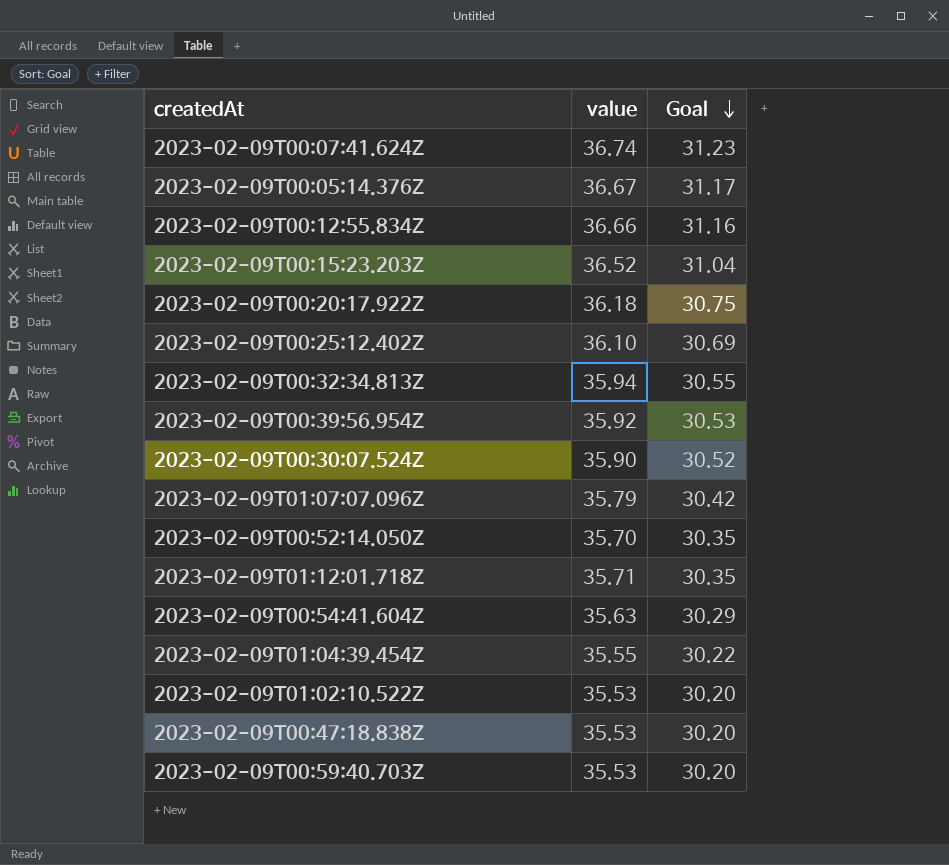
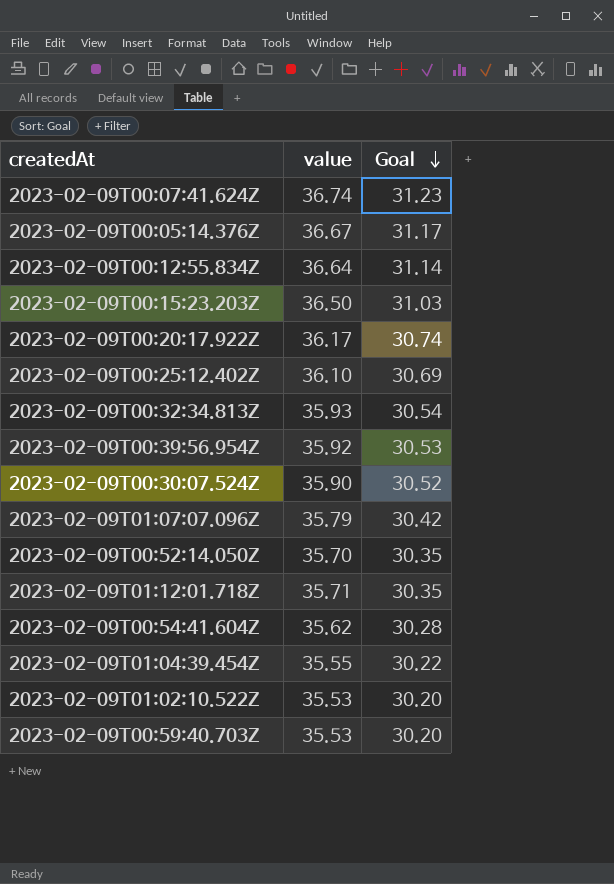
row 2023-02-09T00:47:18.838Z: 35.53 | 30.20 -> none
2023-02-09T00:12:55.834Z | value: 36.66 -> 36.64
2023-02-09T00:12:55.834Z | Goal: 31.16 -> 31.14
2023-02-09T00:15:23.203Z | value: 36.52 -> 36.50
2023-02-09T00:15:23.203Z | Goal: 31.04 -> 31.03
2023-02-09T00:20:17.922Z | value: 36.18 -> 36.17
2023-02-09T00:20:17.922Z | Goal: 30.75 -> 30.74
2023-02-09T00:32:34.813Z | value: 35.94 -> 35.93
2023-02-09T00:32:34.813Z | Goal: 30.55 -> 30.54
2023-02-09T00:54:41.604Z | value: 35.63 -> 35.62
2023-02-09T00:54:41.604Z | Goal: 30.29 -> 30.28

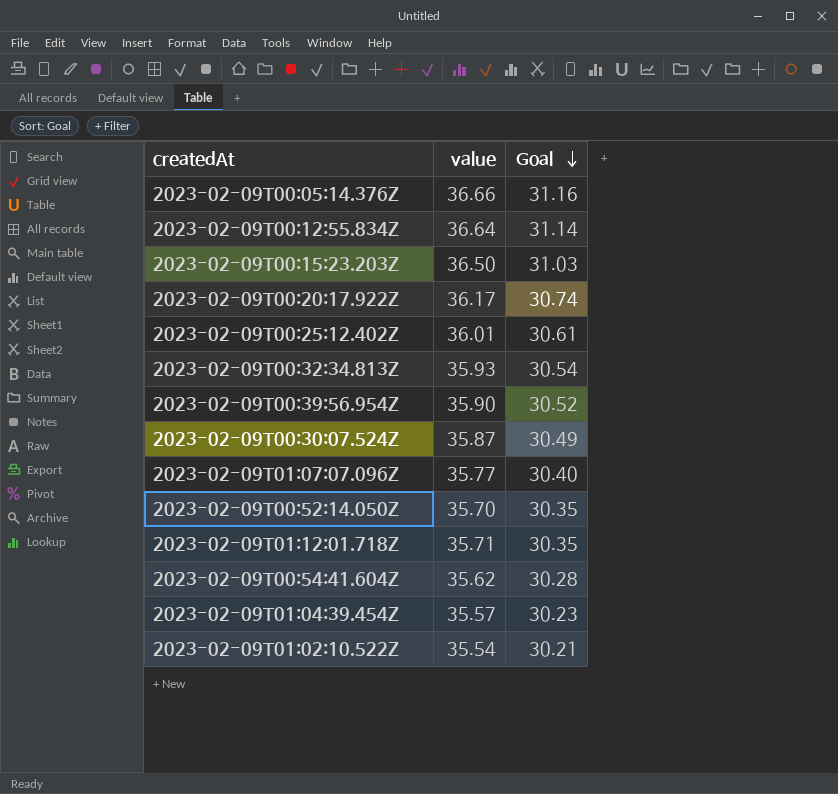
row 2023-02-09T00:07:41.624Z: 36.74 | 31.23 -> none
row 2023-02-09T00:59:40.703Z: 35.53 | 30.20 -> none
2023-02-09T00:05:14.376Z | value: 36.67 -> 36.66
2023-02-09T00:05:14.376Z | Goal: 31.17 -> 31.16
2023-02-09T00:25:12.402Z | value: 36.10 -> 36.01
2023-02-09T00:25:12.402Z | Goal: 30.69 -> 30.61
2023-02-09T00:39:56.954Z | value: 35.92 -> 35.90
2023-02-09T00:39:56.954Z | Goal: 30.53 -> 30.52
2023-02-09T00:30:07.524Z | value: 35.90 -> 35.87
2023-02-09T00:30:07.524Z | Goal: 30.52 -> 30.49
2023-02-09T01:07:07.096Z | value: 35.79 -> 35.77
2023-02-09T01:07:07.096Z | Goal: 30.42 -> 30.40
2023-02-09T01:04:39.454Z | value: 35.55 -> 35.57
2023-02-09T01:04:39.454Z | Goal: 30.22 -> 30.23
2023-02-09T01:02:10.522Z | value: 35.53 -> 35.54
2023-02-09T01:02:10.522Z | Goal: 30.20 -> 30.21

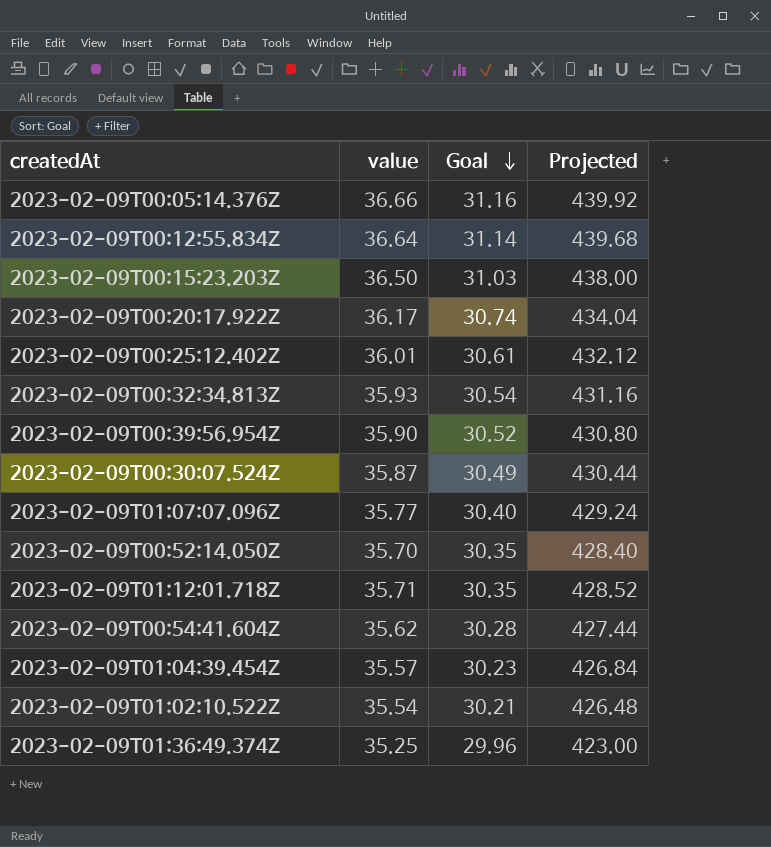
column Projected | formula: none -> [value] * 12
row 2023-02-09T01:36:49.374Z: none -> 35.25 | 29.96 | 423.00

